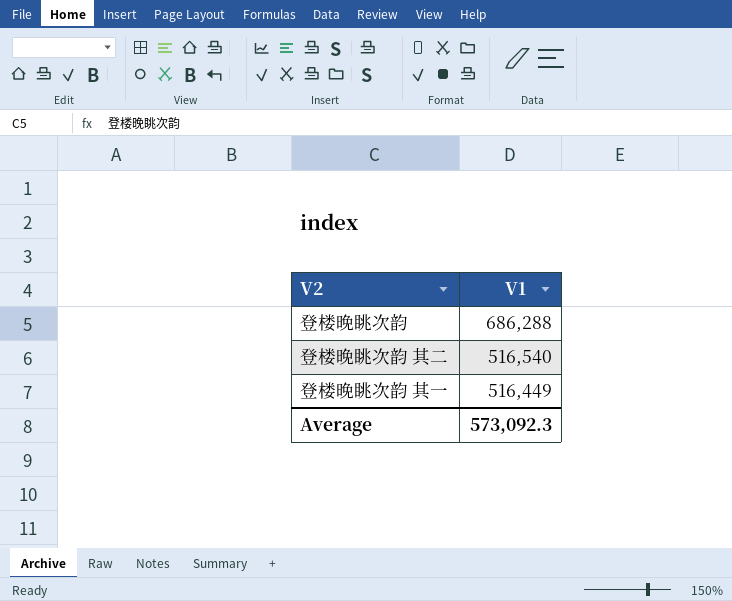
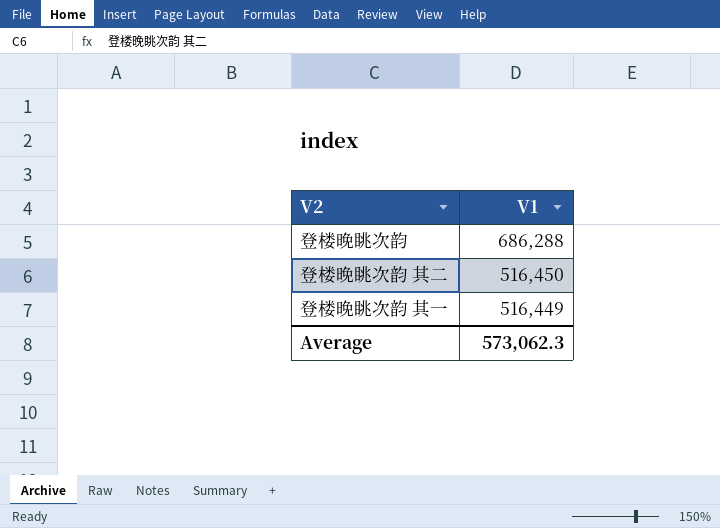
登楼晚眺次韵 其二 | V1: 516,540 -> 516,450
Average | V1: 573,092.3 -> 573,062.3

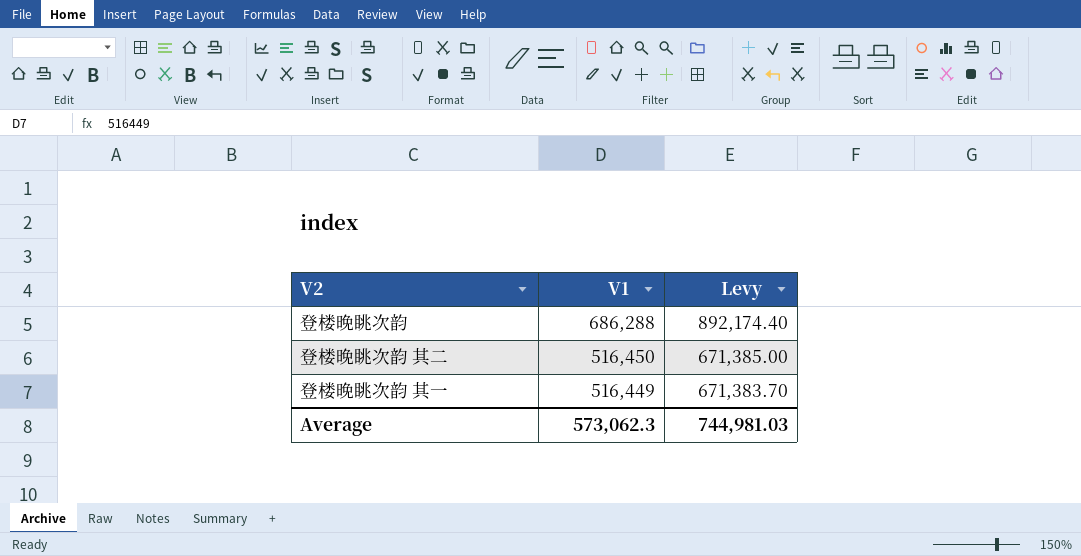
column Levy | formula: none -> [V1] * 1.3

